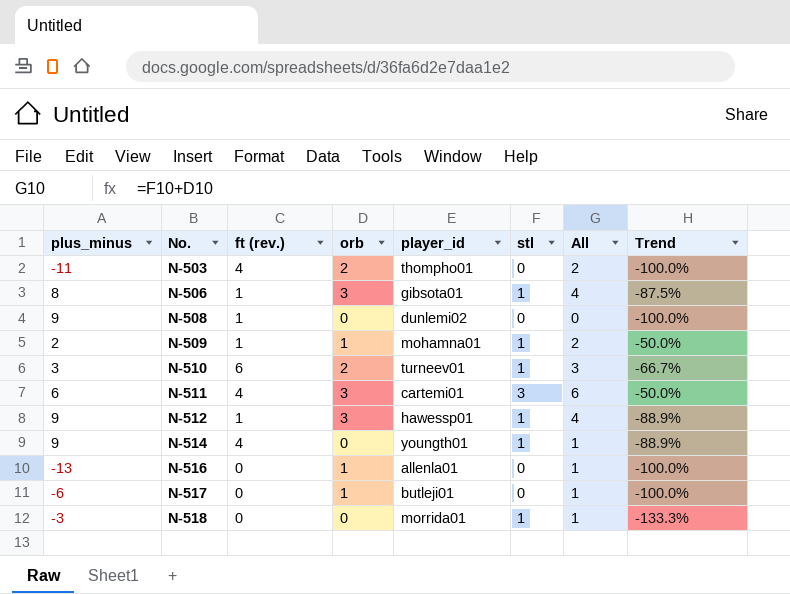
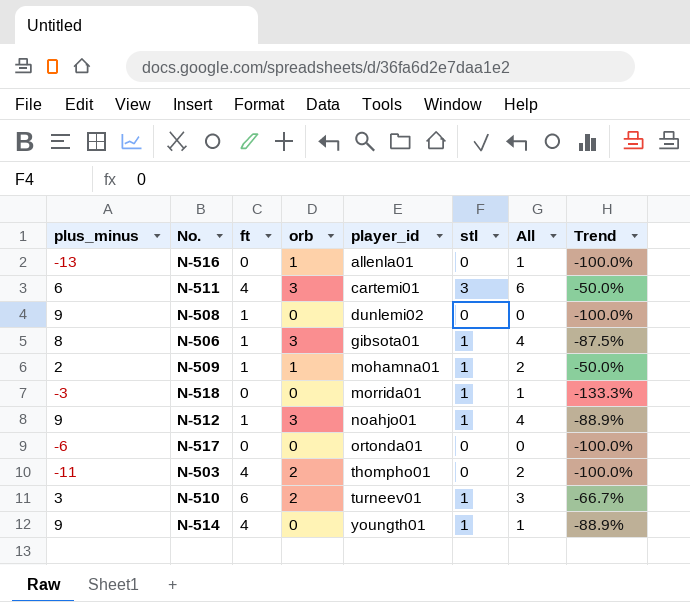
row order: No. ascending -> player_id ascending
column name: ft (rev.) -> ft
N-512 | player_id: hawessp01 -> noahjo01
N-517 | orb: 1 -> 0
N-517 | player_id: butleji01 -> ortonda01
N-517 | All: 1 -> 0

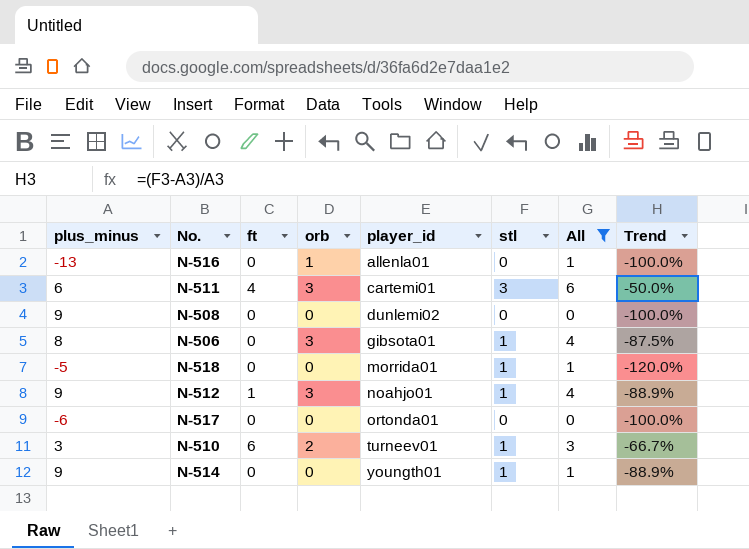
filter: none -> All != 2
N-508 | ft: 1 -> 0
N-506 | ft: 1 -> 0
N-518 | plus_minus: -3 -> -5
N-518 | Trend: -133.3% -> -120.0%
N-514 | ft: 4 -> 0

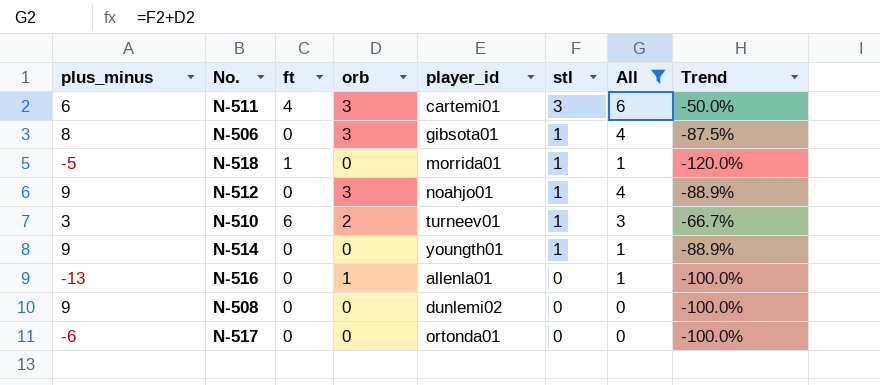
row order: player_id ascending -> stl descending
N-518 | ft: 0 -> 1
N-512 | ft: 1 -> 0

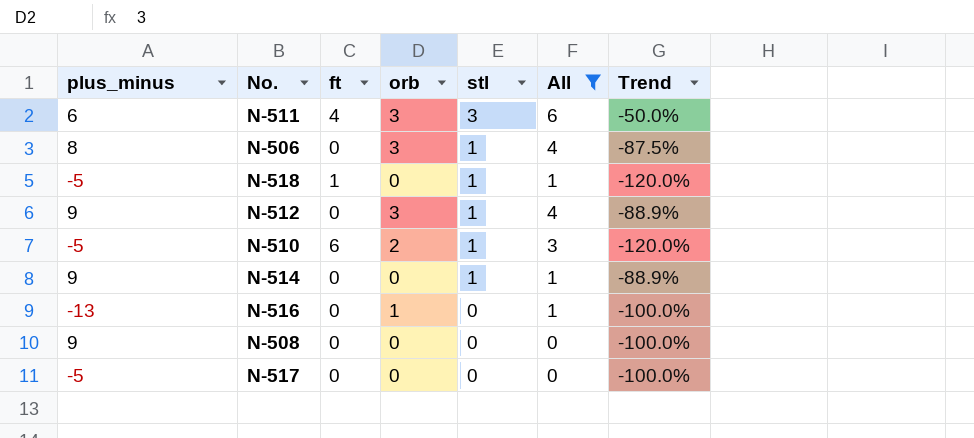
column player_id | position: 5 -> none
N-510 | plus_minus: 3 -> -5
N-510 | Trend: -66.7% -> -120.0%
N-517 | plus_minus: -6 -> -5

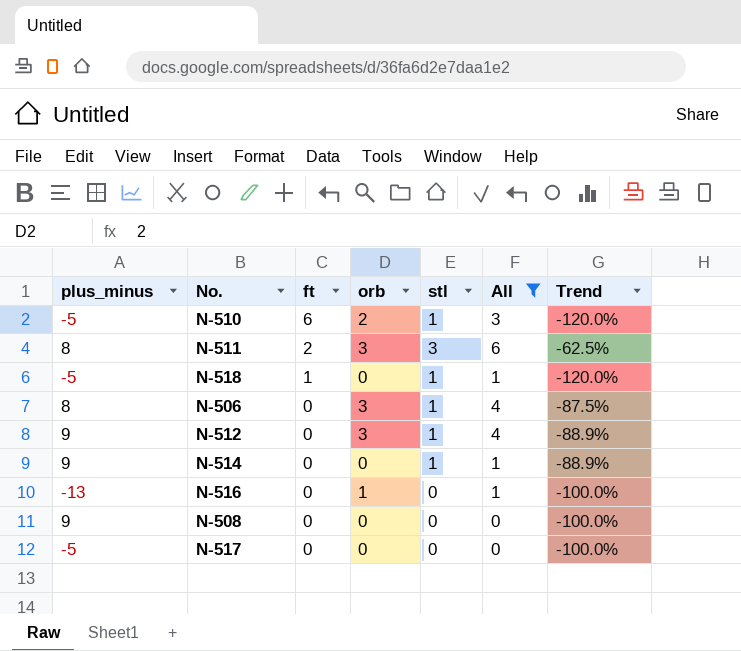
row order: stl descending -> ft descending
N-511 | plus_minus: 6 -> 8
N-511 | ft: 4 -> 2
N-511 | Trend: -50.0% -> -62.5%

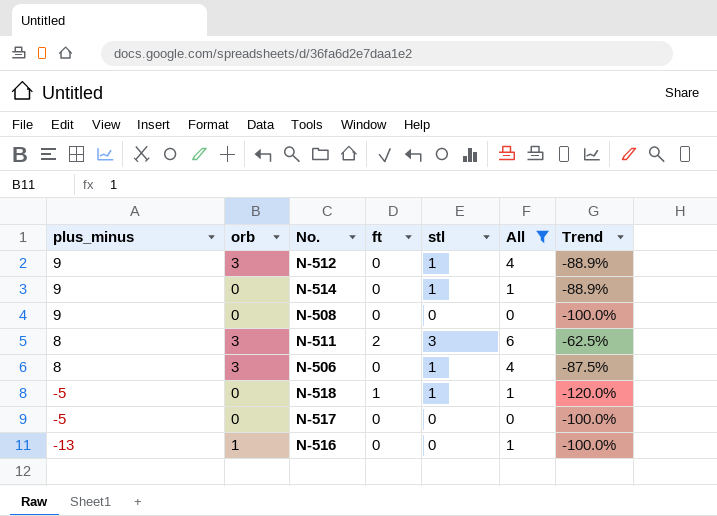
row order: ft descending -> plus_minus descending
column orb | position: 4 -> 2
row N-510: -5 | 6 | 2 | 1 | 3 | -120.0% -> none

